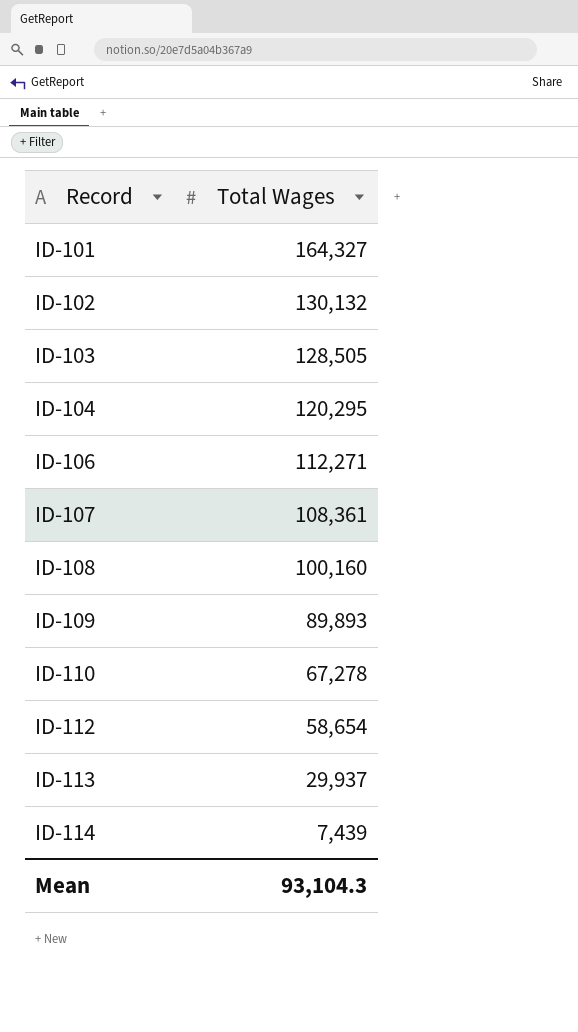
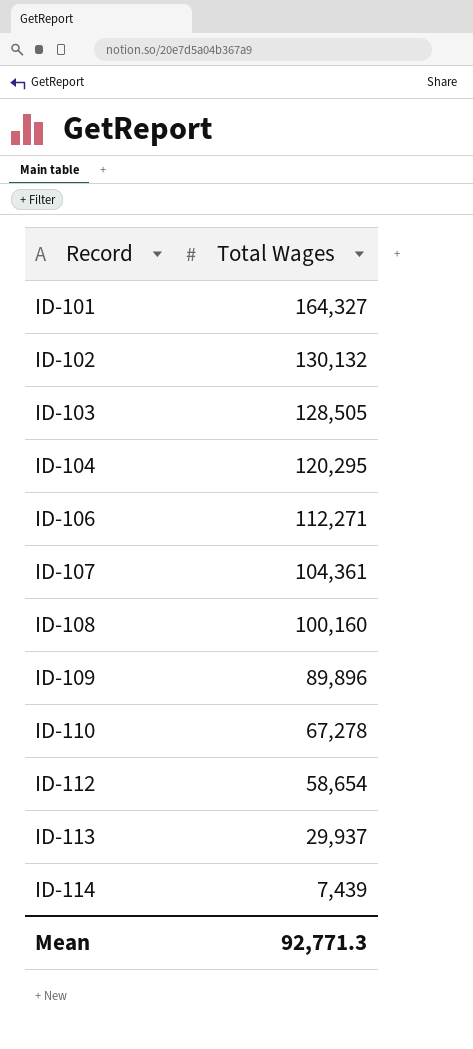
ID-107 | Total Wages: 108,361 -> 104,361
ID-109 | Total Wages: 89,893 -> 89,896
Mean | Total Wages: 93,104.3 -> 92,771.3

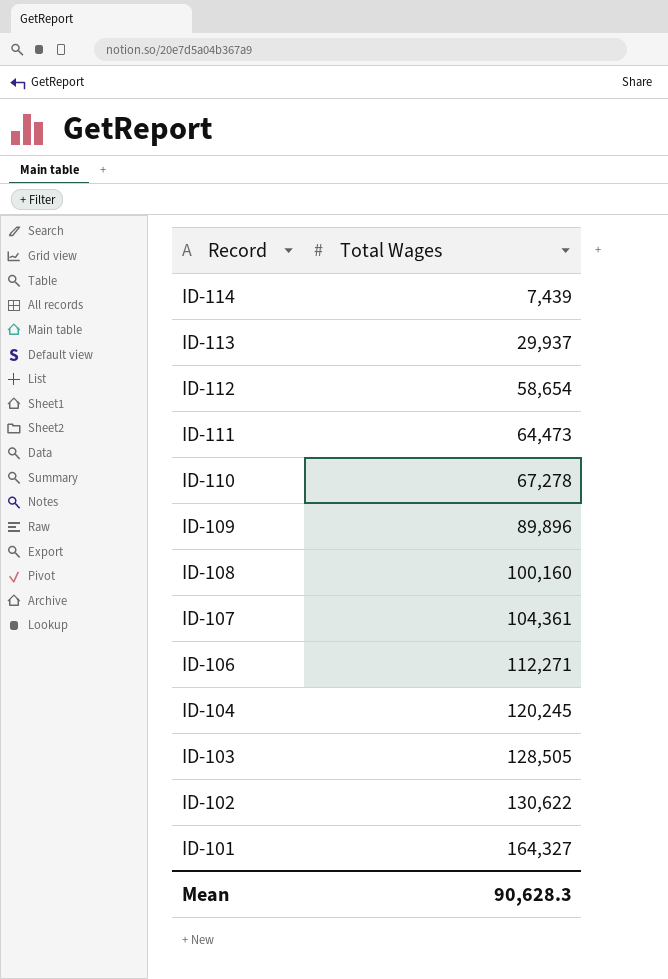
row order: Record ascending -> Record descending
row ID-111: none -> 64,473
ID-104 | Total Wages: 120,295 -> 120,245
ID-102 | Total Wages: 130,132 -> 130,622
Mean | Total Wages: 92,771.3 -> 90,628.3

